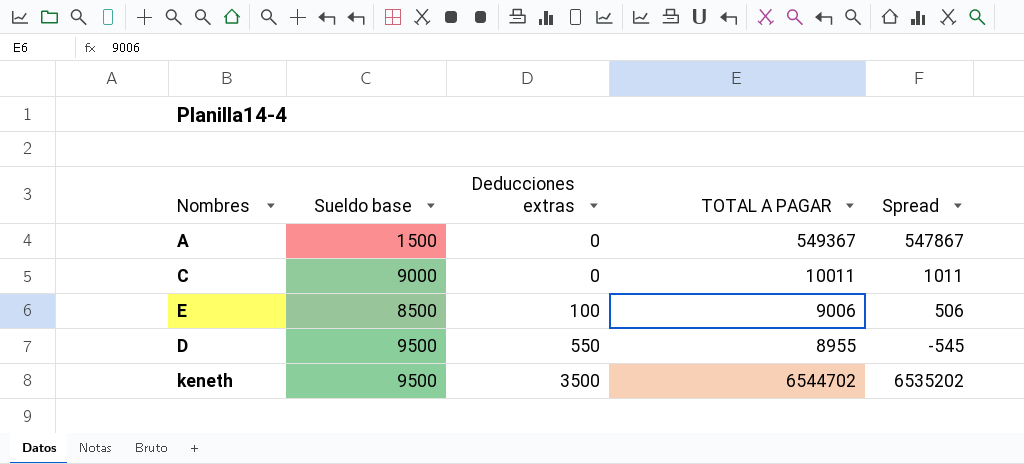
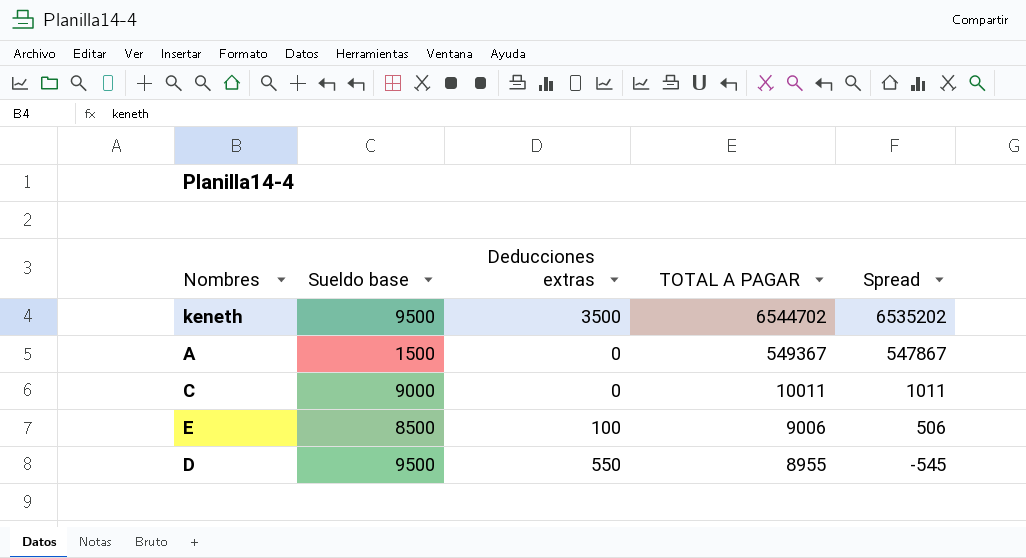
row order: Deducciones extras ascending -> TOTAL A PAGAR descending

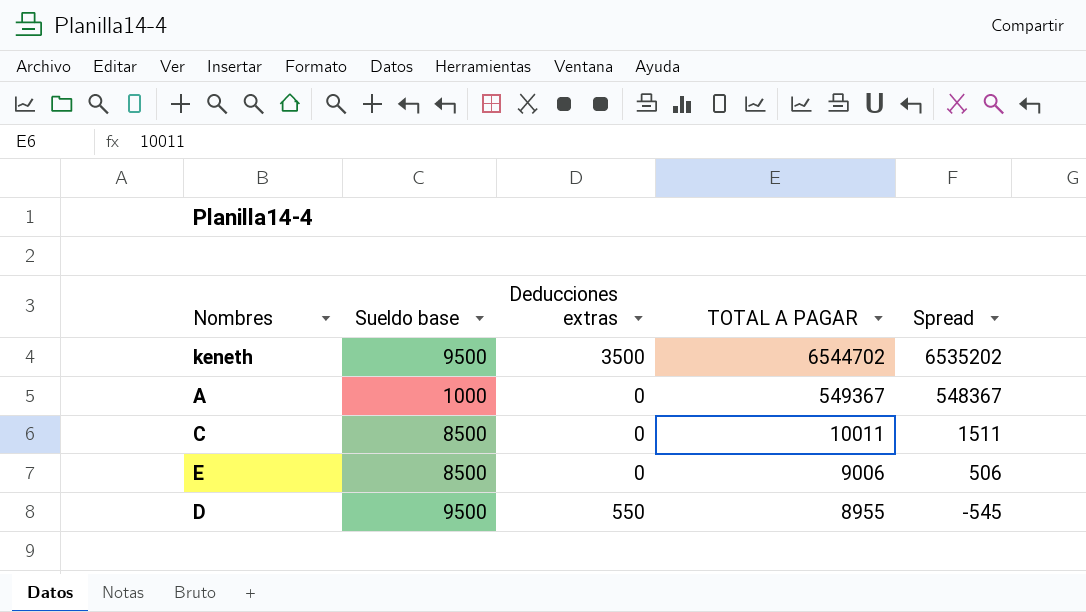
A | Sueldo base: 1500 -> 1000
A | Spread: 547867 -> 548367
C | Sueldo base: 9000 -> 8500
C | Spread: 1011 -> 1511
E | Deducciones extras: 100 -> 0

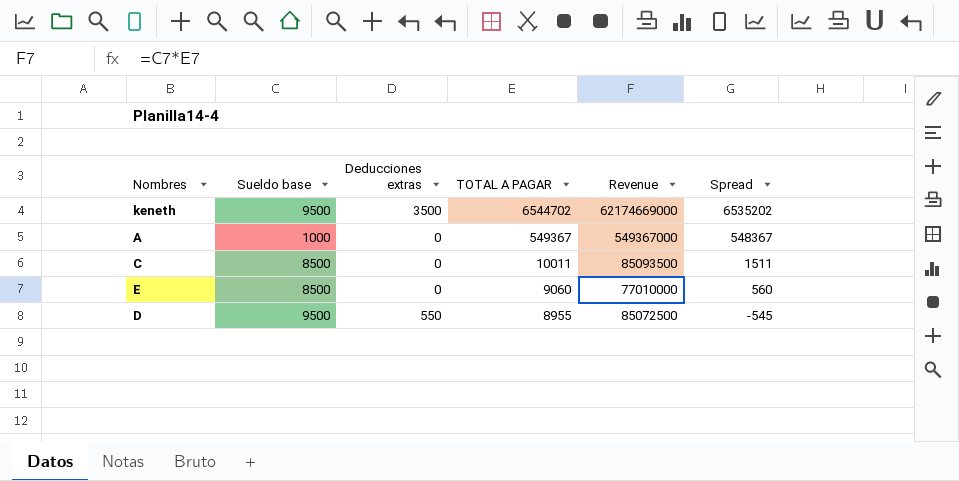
column Revenue | formula: none -> [Sueldo base] * [TOTAL A PAGAR]
E | TOTAL A PAGAR: 9006 -> 9060
E | Spread: 506 -> 560

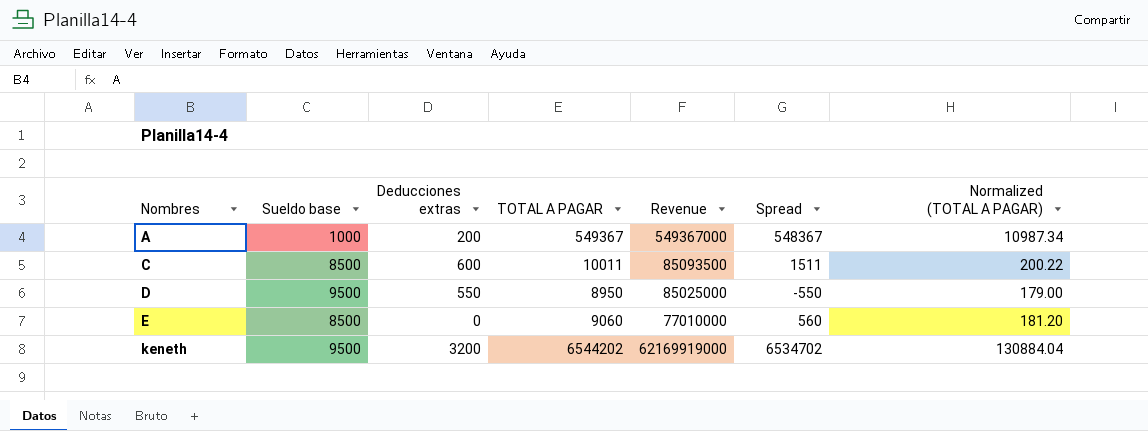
row order: TOTAL A PAGAR descending -> Nombres ascending
column Normalized (TOTAL A PAGAR) | formula: none -> [TOTAL A PAGAR] * 0.02
A | Deducciones extras: 0 -> 200
C | Deducciones extras: 0 -> 600
D | TOTAL A PAGAR: 8955 -> 8950
D | Revenue: 85072500 -> 85025000
D | Spread: -545 -> -550
keneth | Deducciones extras: 3500 -> 3200
keneth | TOTAL A PAGAR: 6544702 -> 6544202
keneth | Revenue: 62174669000 -> 62169919000
keneth | Spread: 6535202 -> 6534702

